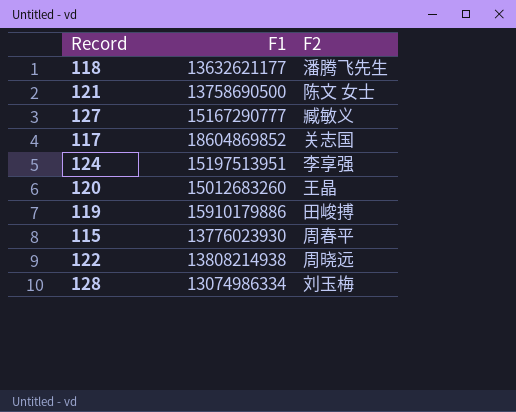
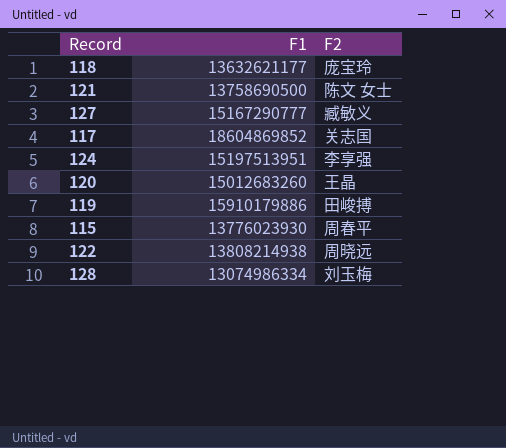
118 | F2: 潘腾飞先生 -> 庞宝玲

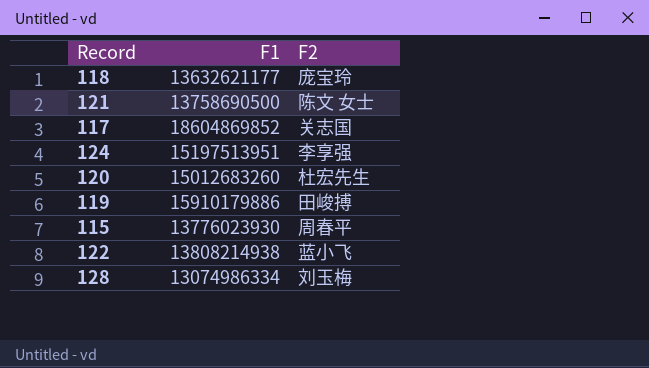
row 127: 15167290777 | 臧敏义 -> none
120 | F2: 王晶 -> 杜宏先生
122 | F2: 周晓远 -> 蓝小飞

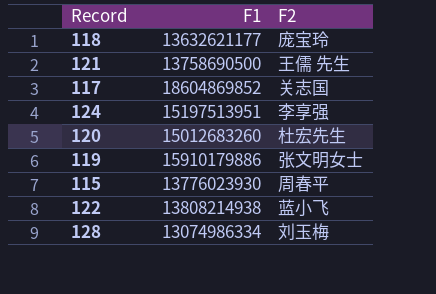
121 | F2: 陈文 女士 -> 王儒 先生
119 | F2: 田峻搏 -> 张文明女士

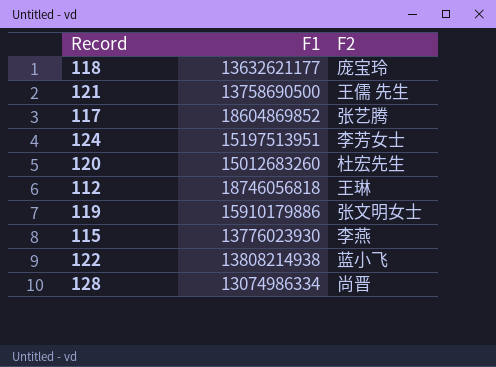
117 | F2: 关志国 -> 张艺腾
124 | F2: 李享强 -> 李芳女士
row 112: none -> 18746056818 | 王琳
115 | F2: 周春平 -> 李燕
128 | F2: 刘玉梅 -> 尚晋

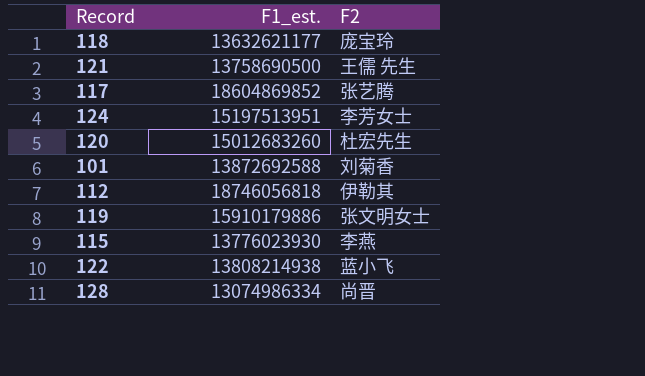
column name: F1 -> F1_est.
row 101: none -> 13872692588 | 刘菊香
112 | F2: 王琳 -> 伊勒其

